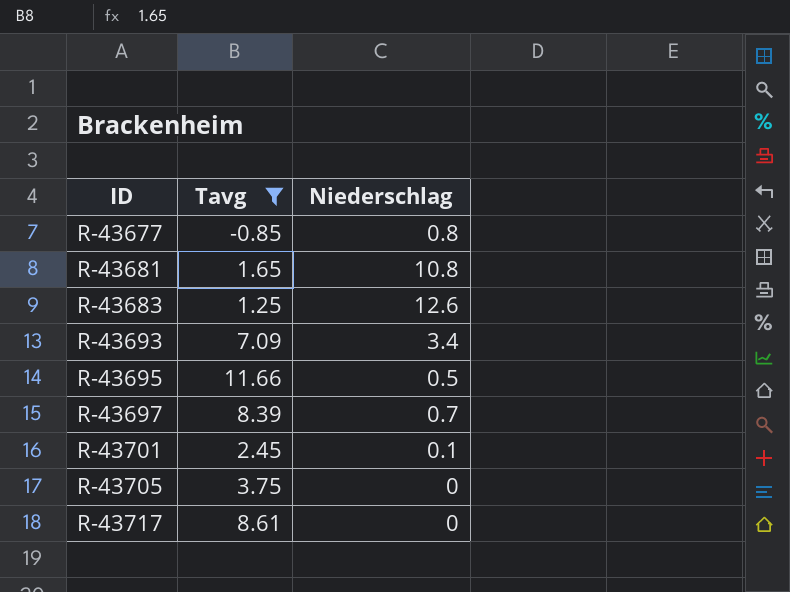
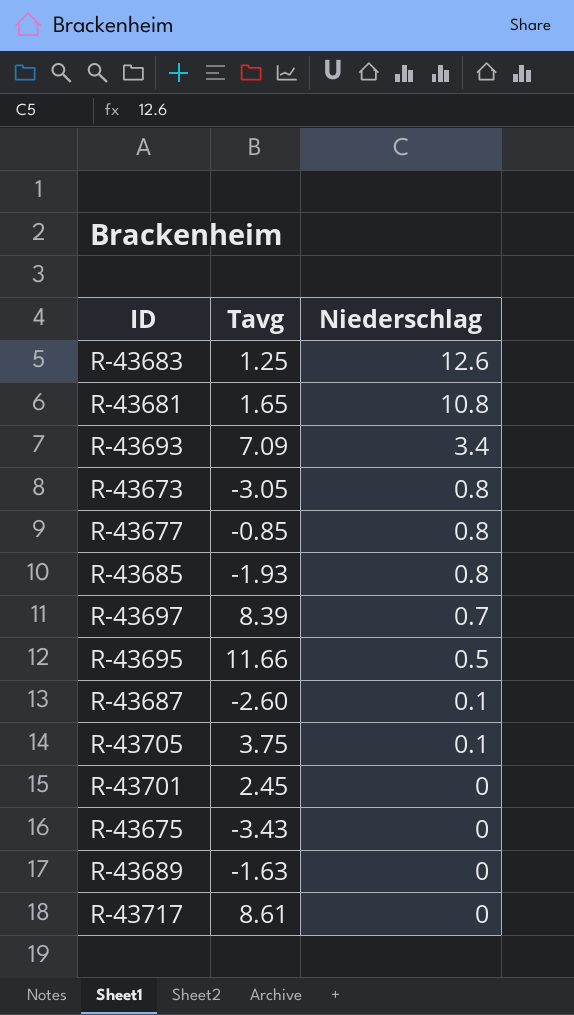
filter: Tavg >= -0.85 -> none
row order: ID ascending -> Niederschlag descending
R-43705 | Niederschlag: 0 -> 0.1
R-43701 | Niederschlag: 0.1 -> 0

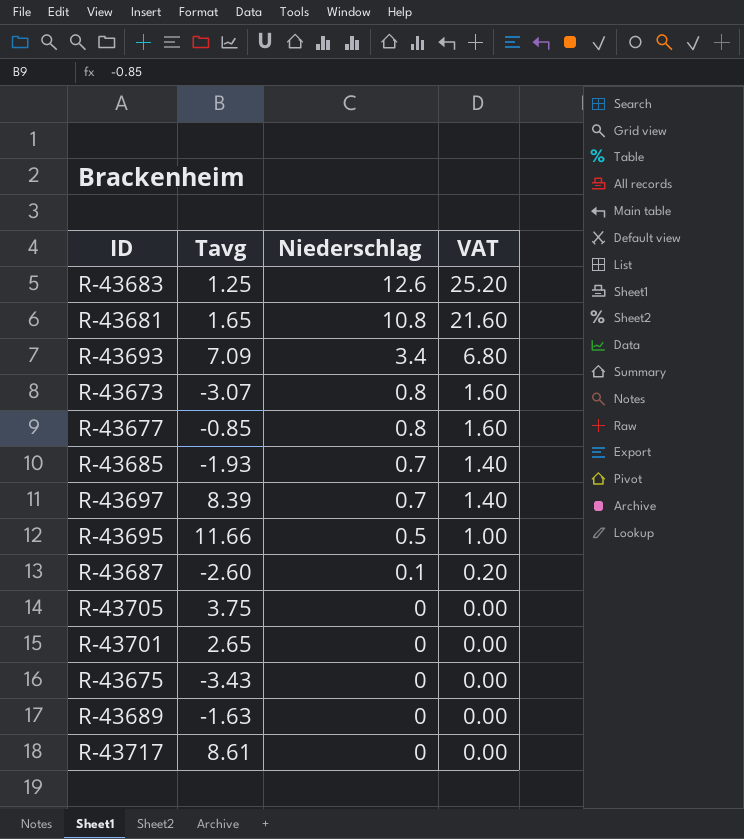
column VAT | formula: none -> [Niederschlag] * 2
R-43673 | Tavg: -3.05 -> -3.07
R-43685 | Niederschlag: 0.8 -> 0.7
R-43705 | Niederschlag: 0.1 -> 0
R-43701 | Tavg: 2.45 -> 2.65

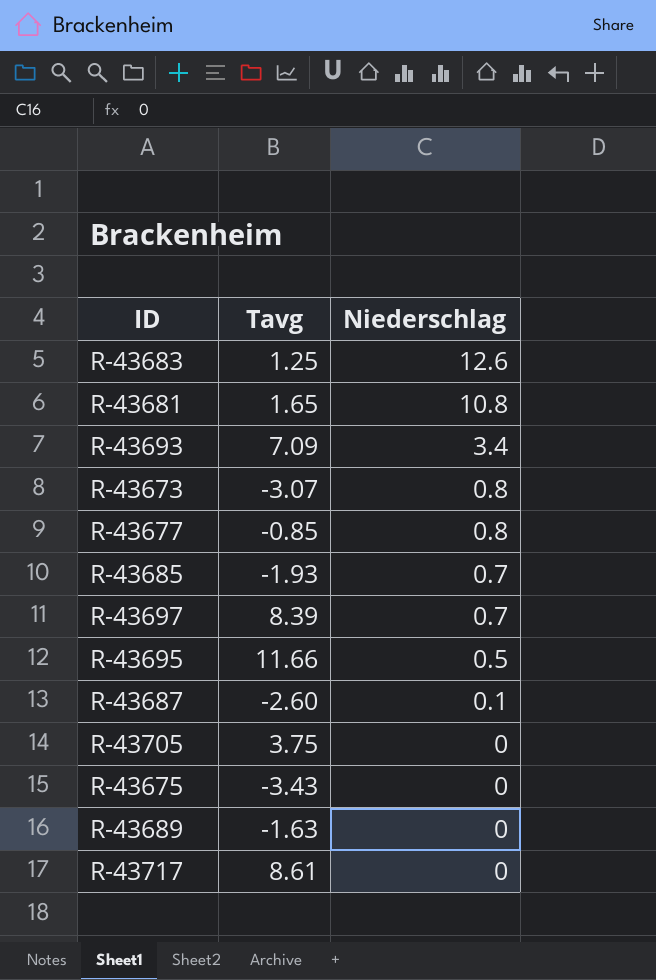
column VAT | formula: [Niederschlag] * 2 -> none
row R-43701: 2.65 | 0 | 0.00 -> none

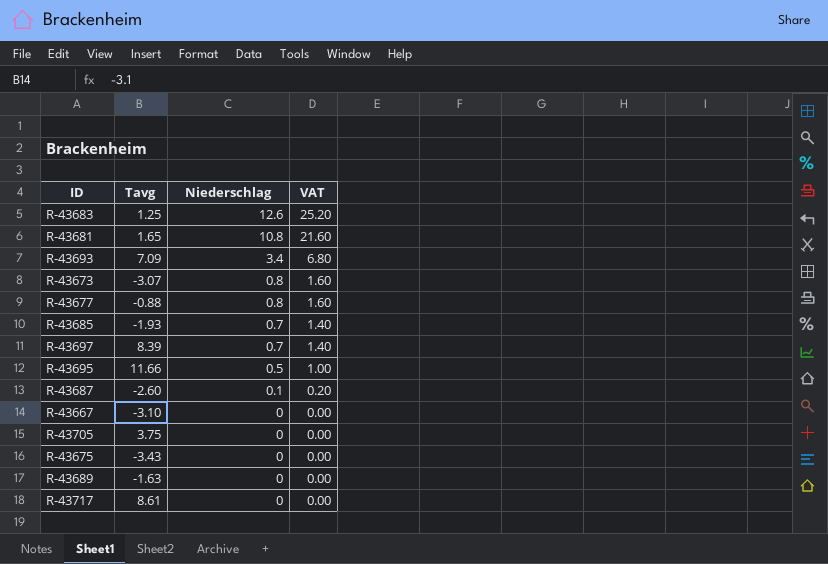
column VAT | formula: none -> [Niederschlag] * 2
R-43677 | Tavg: -0.85 -> -0.88
row R-43667: none -> -3.10 | 0 | 0.00

